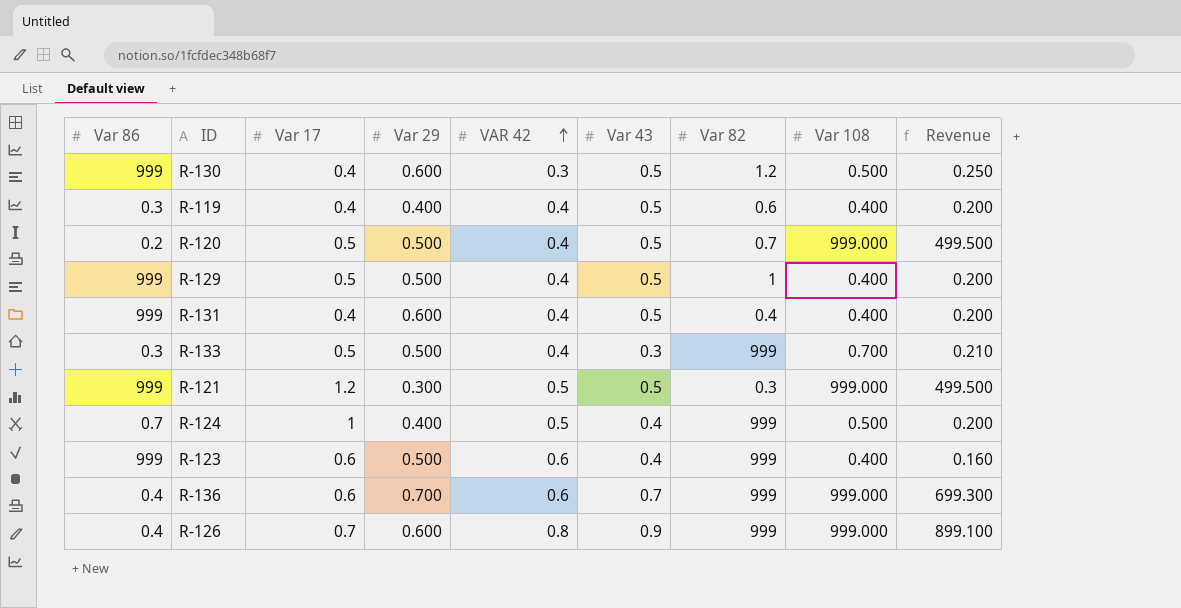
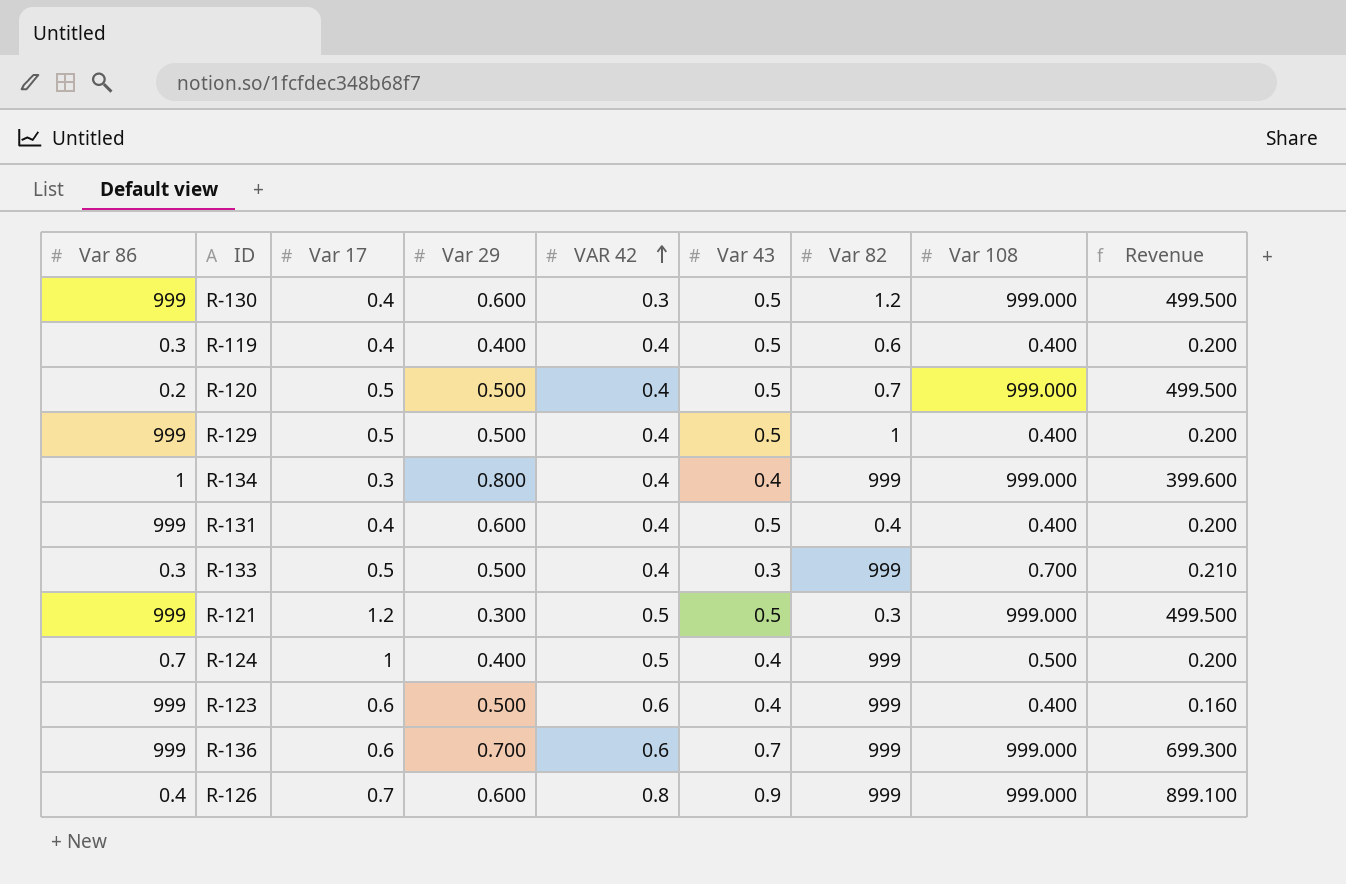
R-130 | Var 108: 0.500 -> 999.000
R-130 | Revenue: 0.250 -> 499.500
row R-134: none -> 1 | 0.3 | 0.800 | 0.4 | 0.4 | 999 | 999.000 | 399.600
R-136 | Var 86: 0.4 -> 999

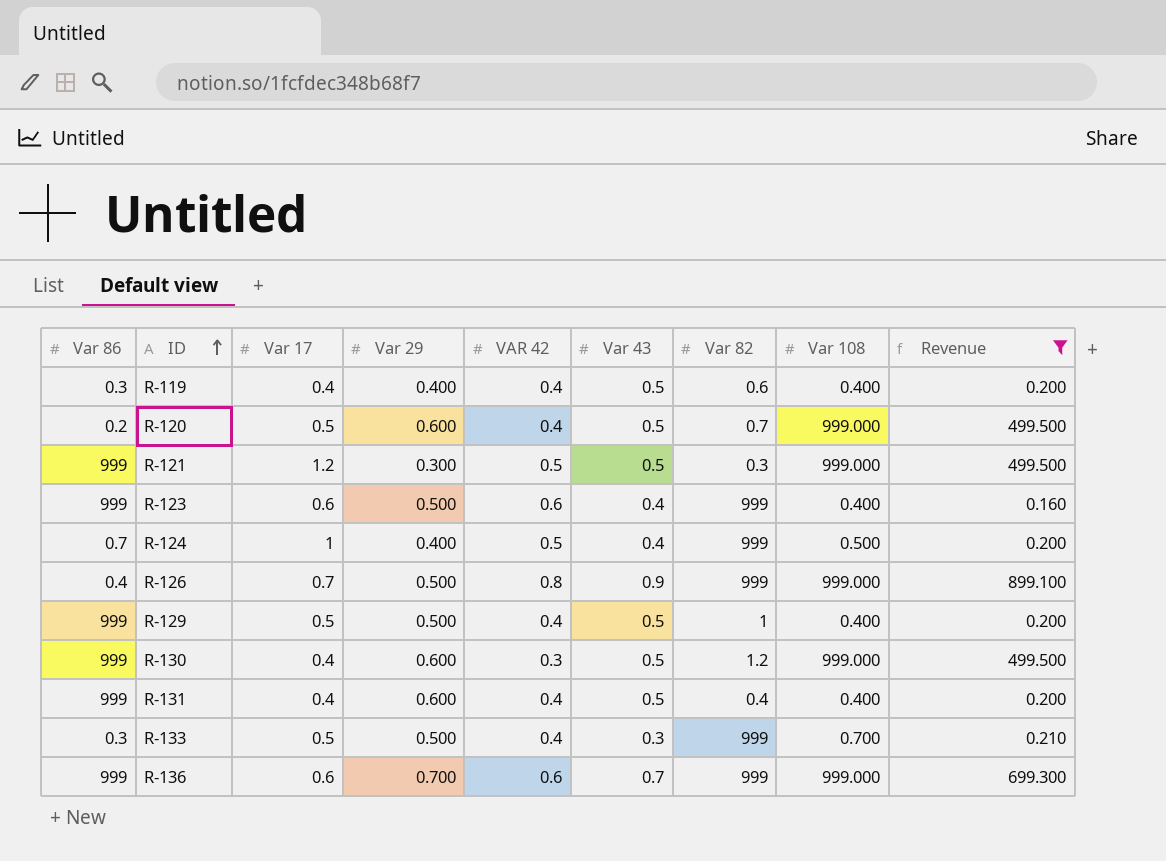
filter: none -> Revenue != 399.600
row order: VAR 42 ascending -> ID ascending
R-120 | Var 29: 0.500 -> 0.600
R-126 | Var 29: 0.600 -> 0.500

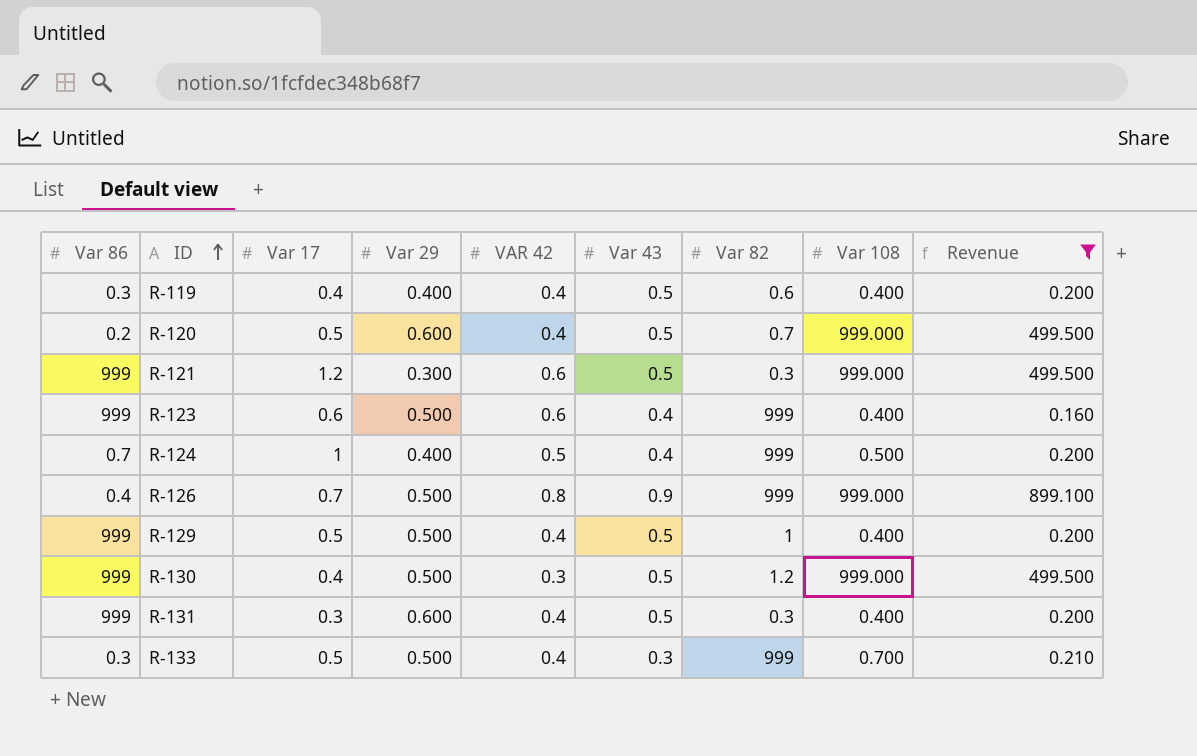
row R-136: 999 | 0.6 | 0.700 | 0.6 | 0.7 | 999 | 999.000 | 699.300 -> none
R-121 | VAR 42: 0.5 -> 0.6
R-130 | Var 29: 0.600 -> 0.500
R-131 | Var 17: 0.4 -> 0.3
R-131 | Var 82: 0.4 -> 0.3

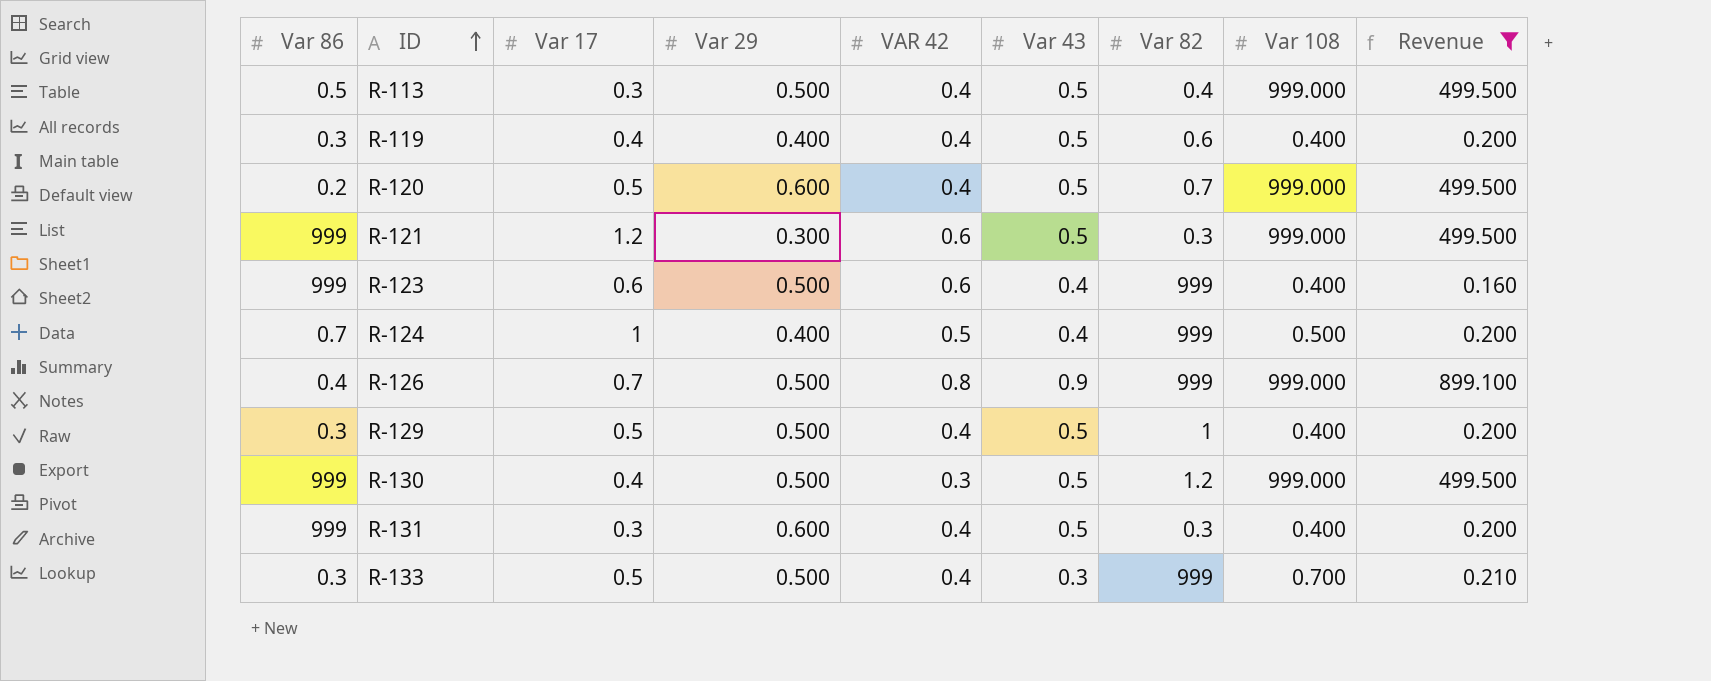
row R-113: none -> 0.5 | 0.3 | 0.500 | 0.4 | 0.5 | 0.4 | 999.000 | 499.500
R-129 | Var 86: 999 -> 0.3

